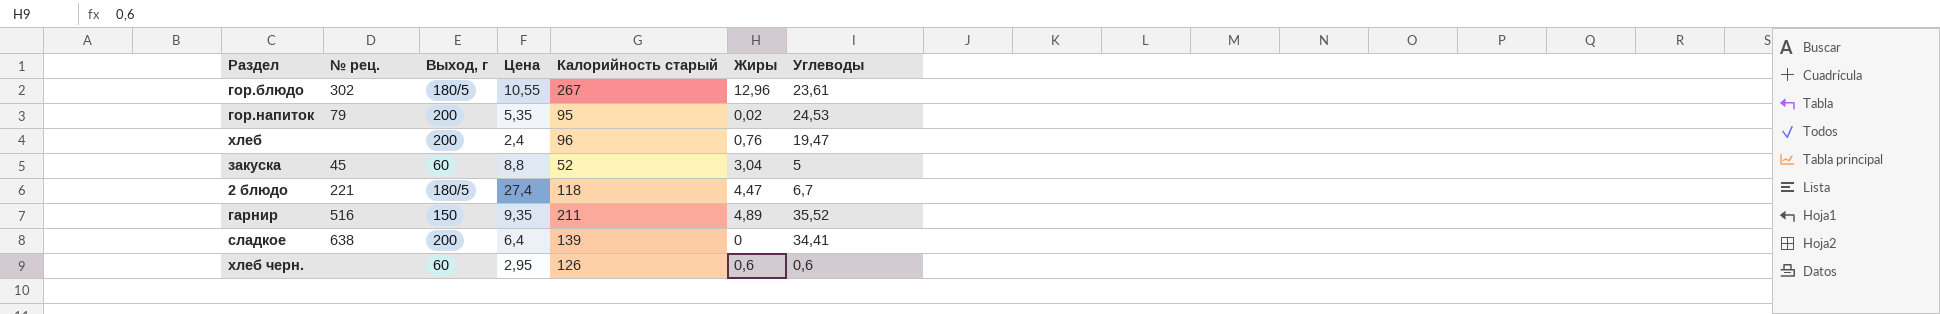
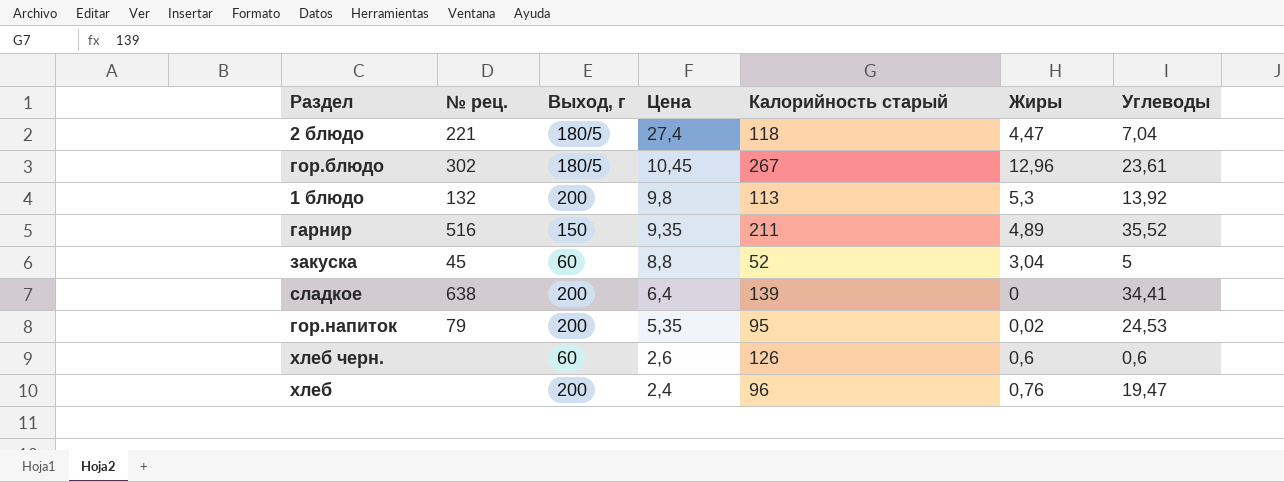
row order: none -> Цена descending
2 блюдо | Углеводы: 6,7 -> 7,04
гор.блюдо | Цена: 10,55 -> 10,45
row 1 блюдо: none -> 132 | 200 | 9,8 | 113 | 5,3 | 13,92
хлеб черн. | Цена: 2,95 -> 2,6

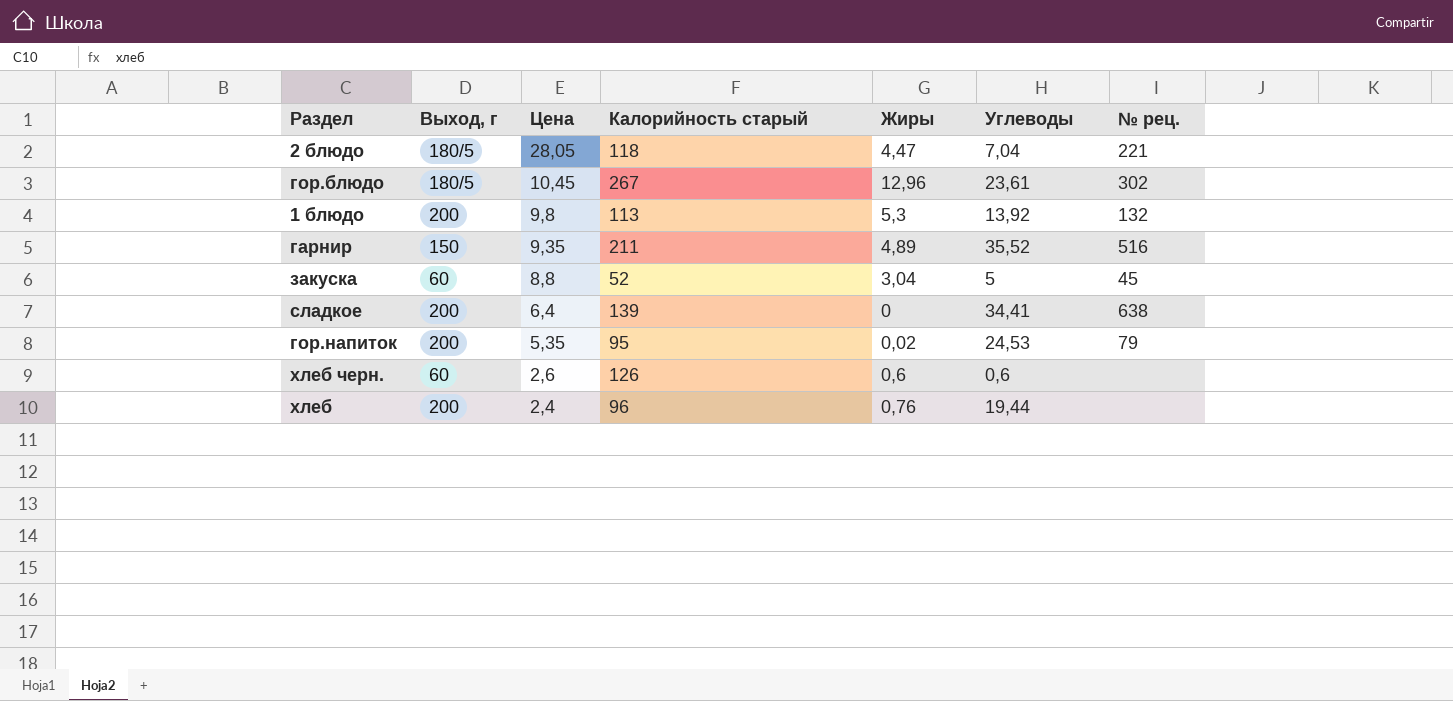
column № рец. | position: 2 -> 7
2 блюдо | Цена: 27,4 -> 28,05
хлеб | Углеводы: 19,47 -> 19,44

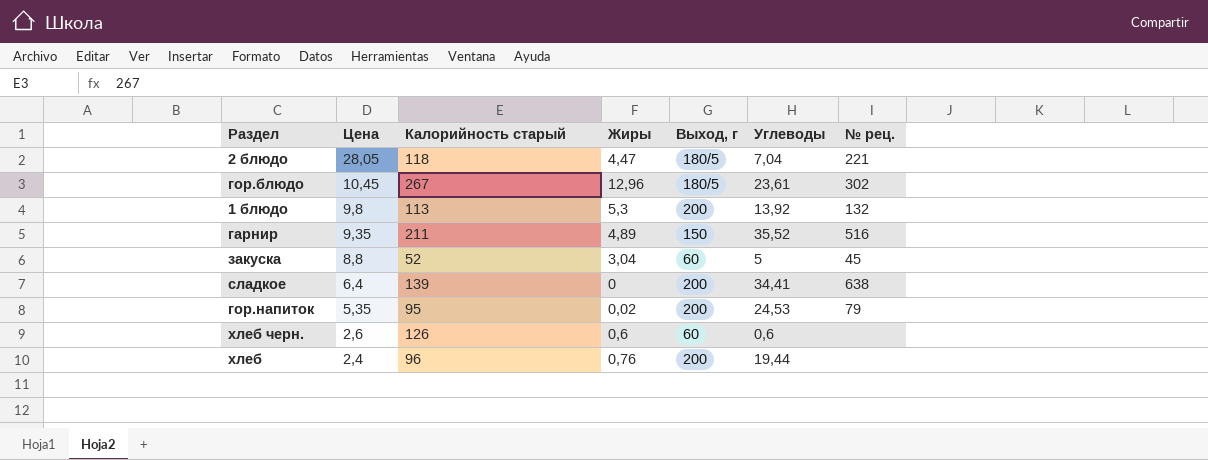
column Выход, г | position: 2 -> 5

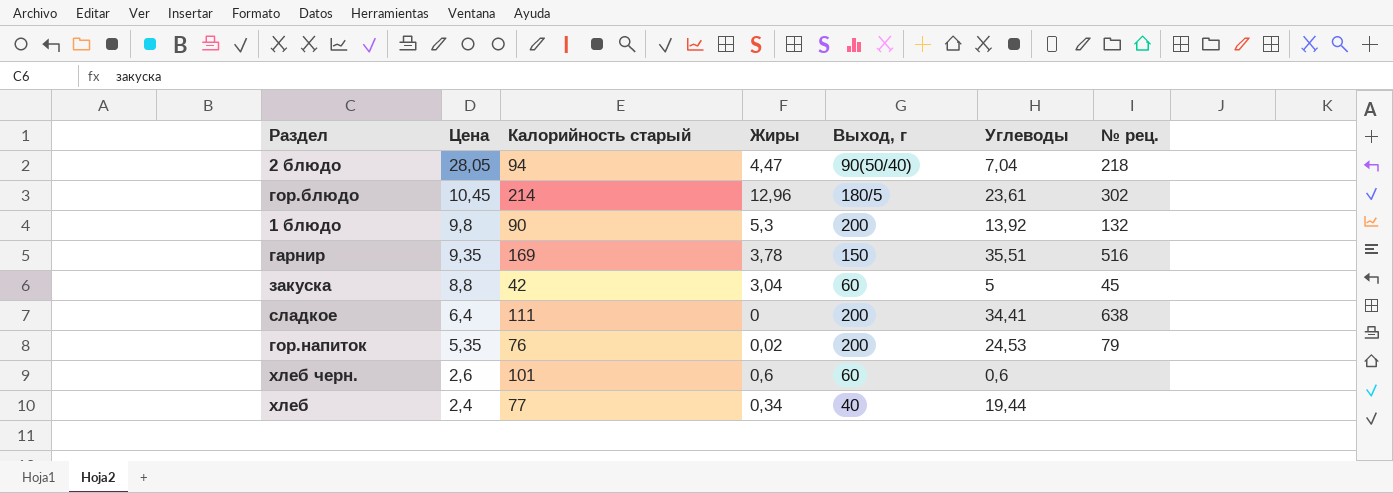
2 блюдо | Калорийность старый: 118 -> 94
2 блюдо | Выход, г: 180/5 -> 90(50/40)
2 блюдо | № рец.: 221 -> 218
гор.блюдо | Калорийность старый: 267 -> 214
1 блюдо | Калорийность старый: 113 -> 90
гарнир | Калорийность старый: 211 -> 169
гарнир | Жиры: 4,89 -> 3,78
гарнир | Углеводы: 35,52 -> 35,51
закуска | Калорийность старый: 52 -> 42
сладкое | Калорийность старый: 139 -> 111
гор.напиток | Калорийность старый: 95 -> 76
хлеб черн. | Калорийность старый: 126 -> 101
хлеб | Калорийность старый: 96 -> 77
хлеб | Жиры: 0,76 -> 0,34
хлеб | Выход, г: 200 -> 40

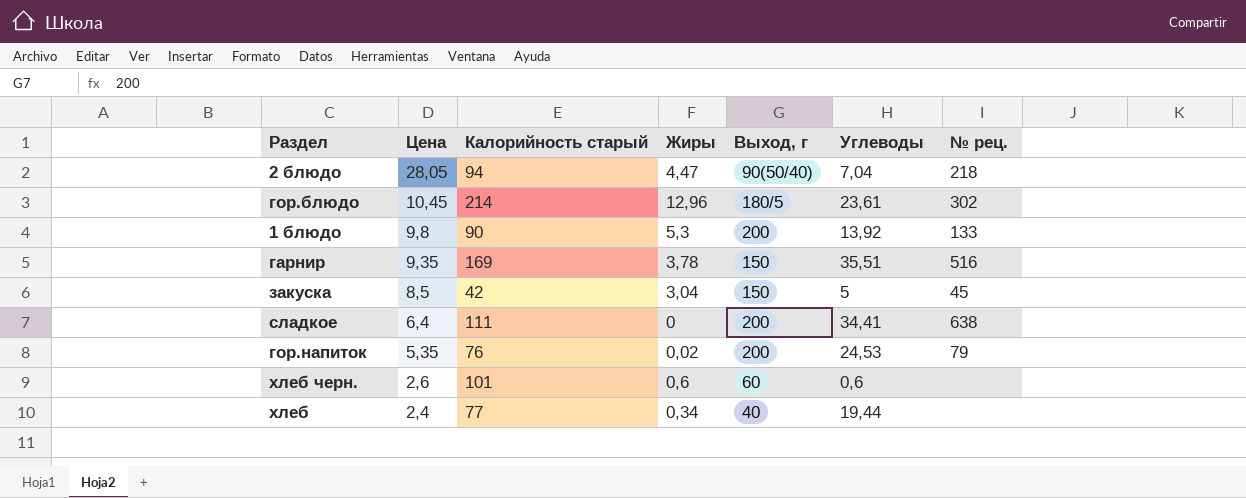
1 блюдо | № рец.: 132 -> 133
закуска | Цена: 8,8 -> 8,5
закуска | Выход, г: 60 -> 150

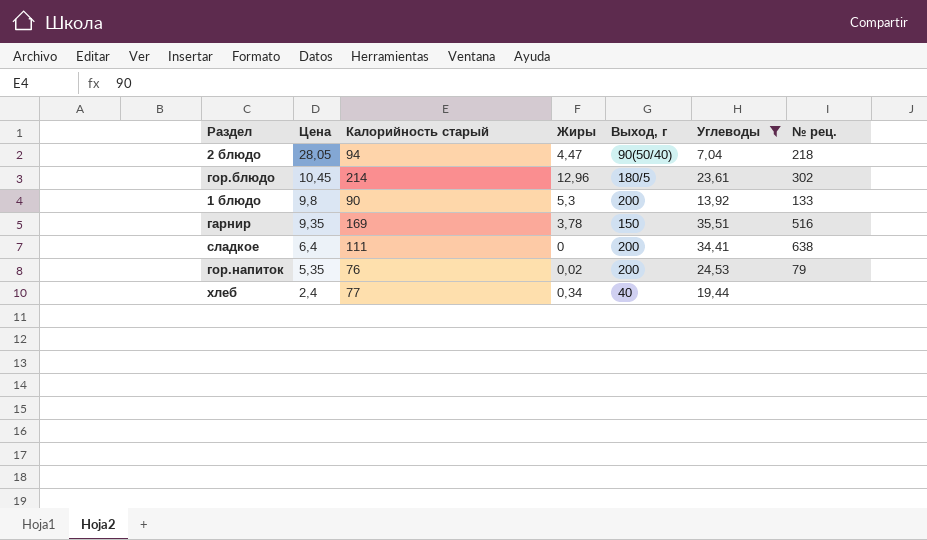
filter: none -> Углеводы >= 7,04

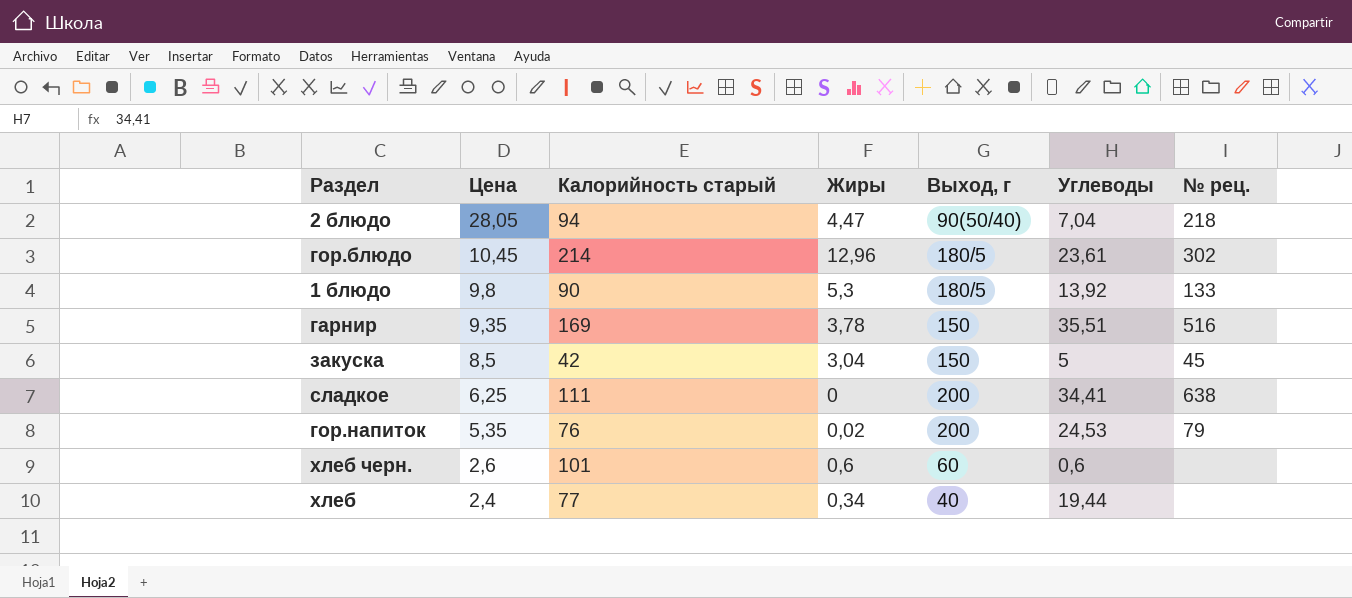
filter: Углеводы >= 7,04 -> none
1 блюдо | Выход, г: 200 -> 180/5
сладкое | Цена: 6,4 -> 6,25

